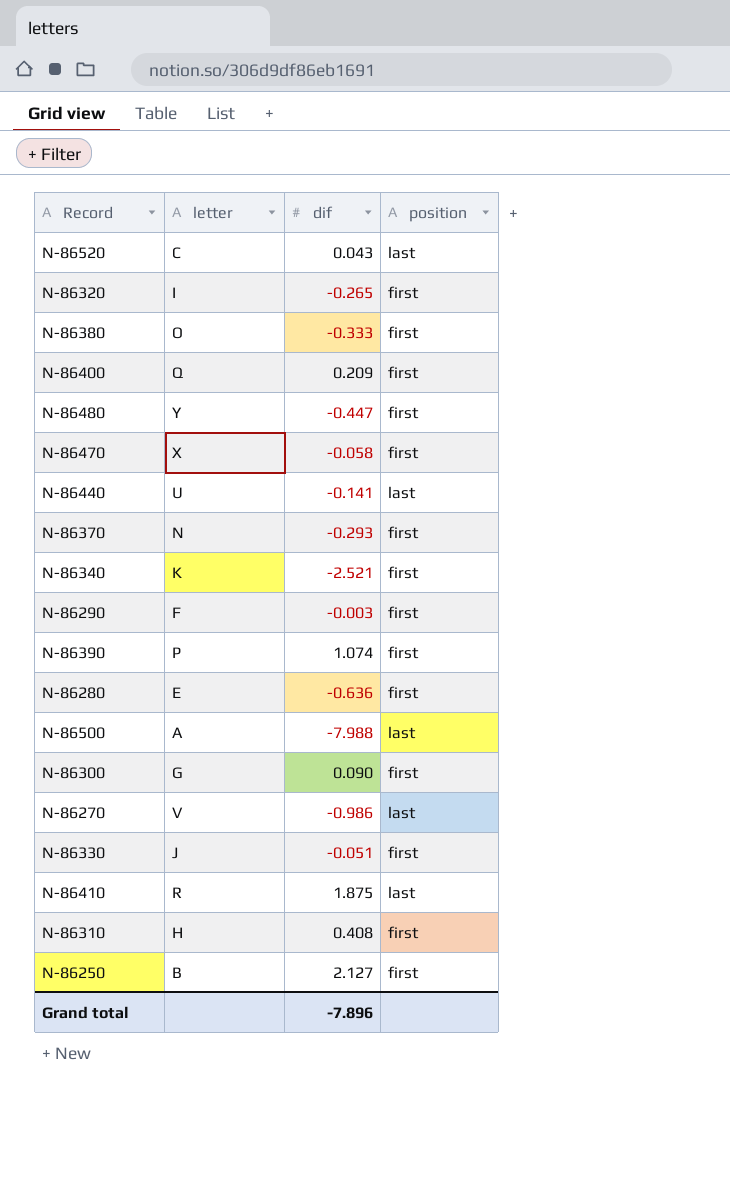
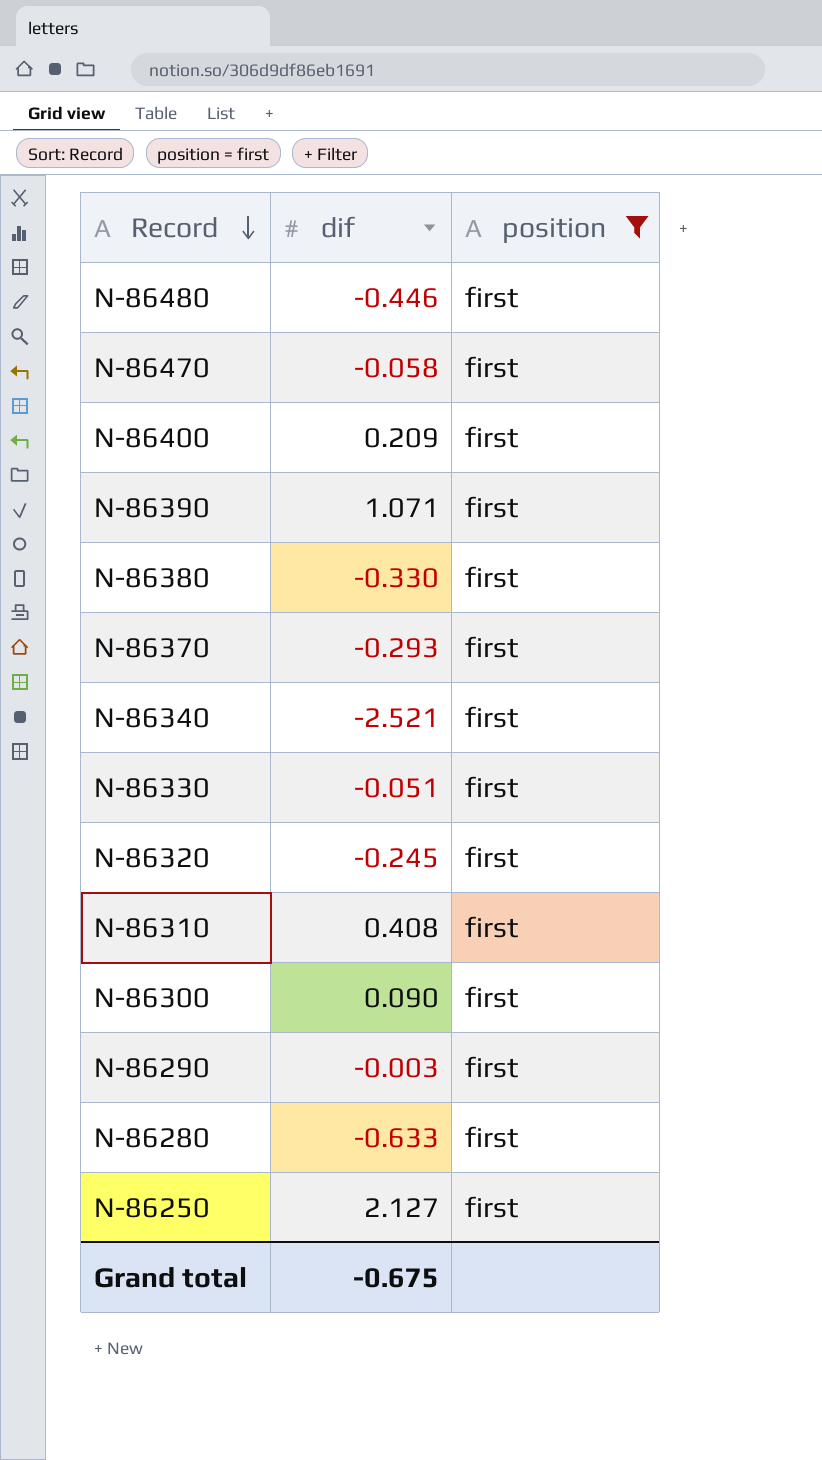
filter: none -> position = first
row order: none -> Record descending
column letter | position: 2 -> none
N-86480 | dif: -0.447 -> -0.446
N-86390 | dif: 1.074 -> 1.071
N-86380 | dif: -0.333 -> -0.330
N-86320 | dif: -0.265 -> -0.245
N-86280 | dif: -0.636 -> -0.633
Grand total | dif: -7.896 -> -0.675

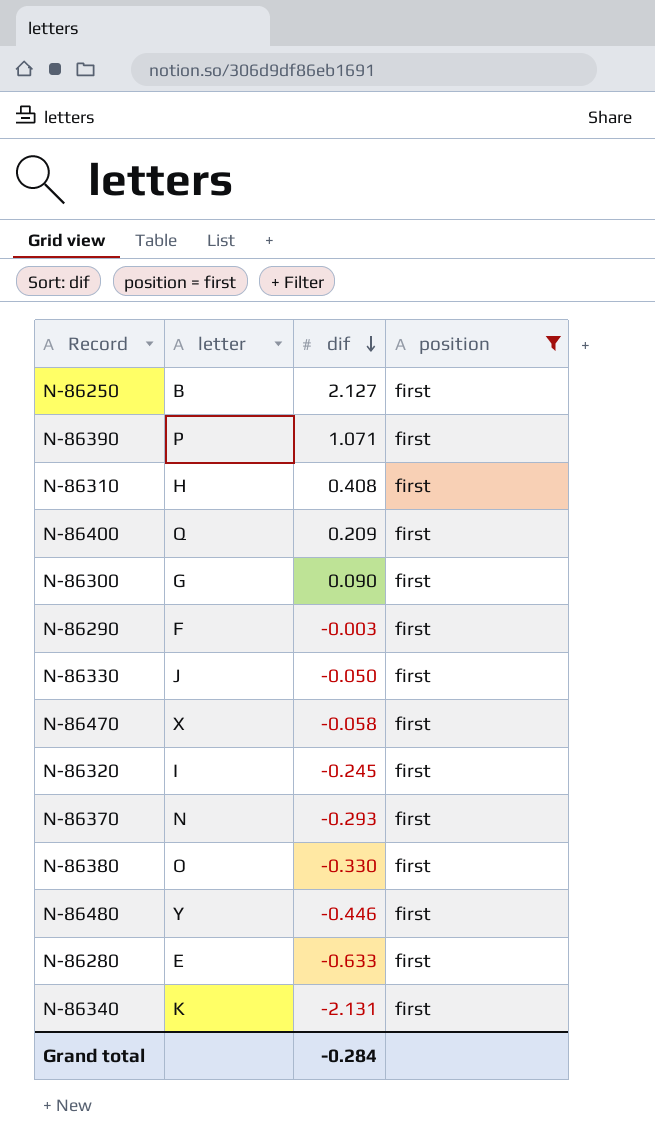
row order: Record descending -> dif descending
column letter | position: none -> 2
N-86330 | dif: -0.051 -> -0.050
N-86340 | dif: -2.521 -> -2.131
Grand total | dif: -0.675 -> -0.284

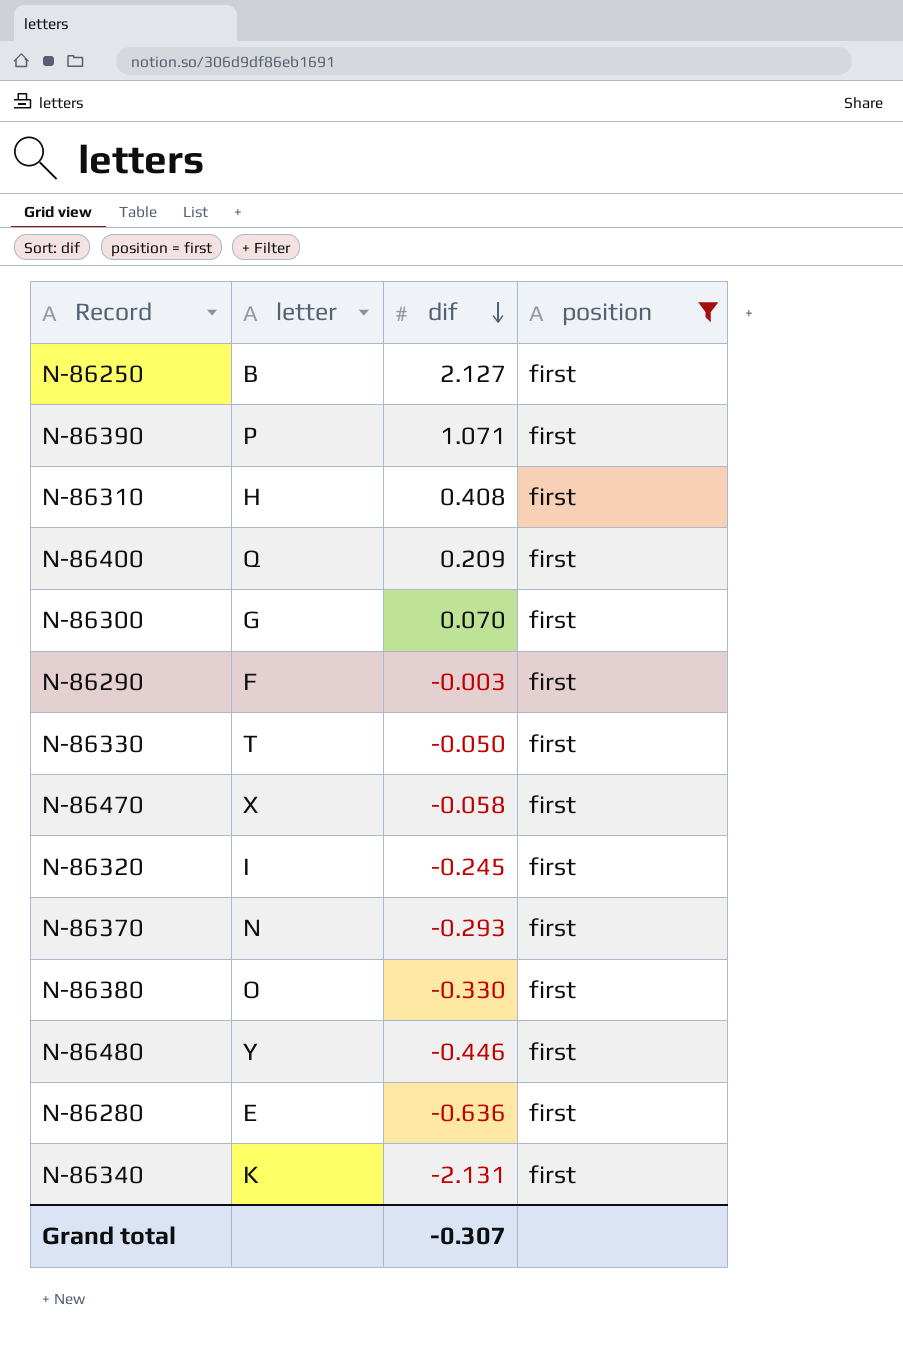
N-86300 | dif: 0.090 -> 0.070
N-86330 | letter: J -> T
N-86280 | dif: -0.633 -> -0.636
Grand total | dif: -0.284 -> -0.307

